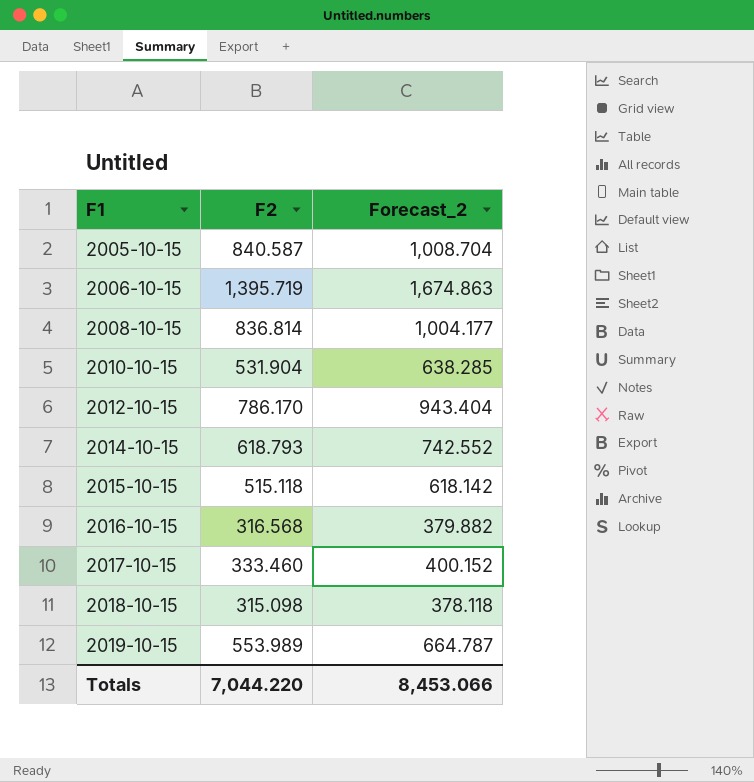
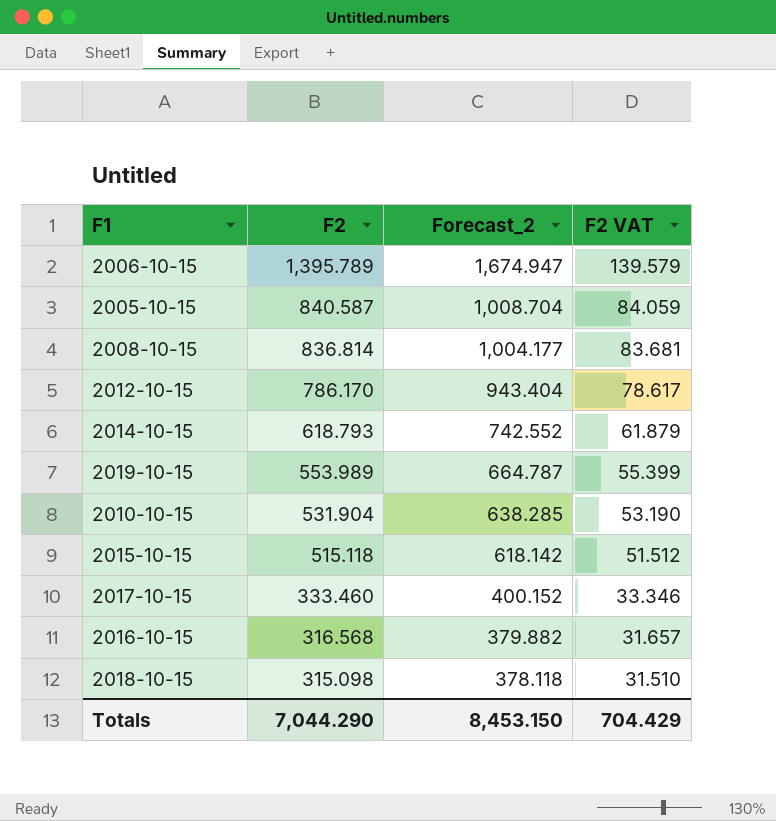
row order: F1 ascending -> F2 descending
column F2 VAT | formula: none -> [F2] * 0.1
2006-10-15 | F2: 1,395.719 -> 1,395.789
2006-10-15 | Forecast_2: 1,674.863 -> 1,674.947
Totals | F2: 7,044.220 -> 7,044.290
Totals | Forecast_2: 8,453.066 -> 8,453.150

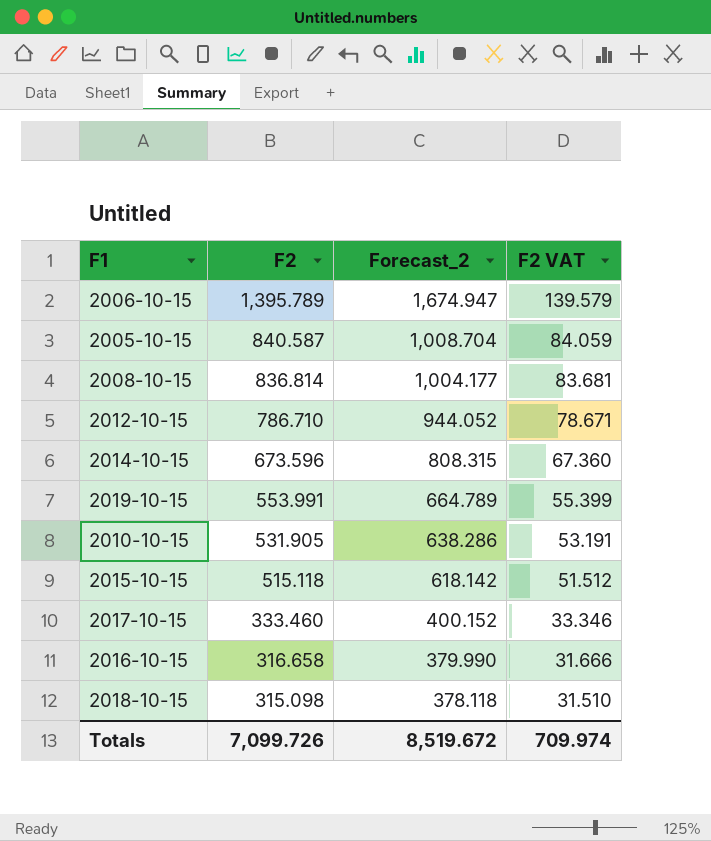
2012-10-15 | F2: 786.170 -> 786.710
2012-10-15 | Forecast_2: 943.404 -> 944.052
2012-10-15 | F2 VAT: 78.617 -> 78.671
2014-10-15 | F2: 618.793 -> 673.596
2014-10-15 | Forecast_2: 742.552 -> 808.315
2014-10-15 | F2 VAT: 61.879 -> 67.360
2019-10-15 | F2: 553.989 -> 553.991
2019-10-15 | Forecast_2: 664.787 -> 664.789
2010-10-15 | F2: 531.904 -> 531.905
2010-10-15 | Forecast_2: 638.285 -> 638.286
2010-10-15 | F2 VAT: 53.190 -> 53.191
2016-10-15 | F2: 316.568 -> 316.658
2016-10-15 | Forecast_2: 379.882 -> 379.990
2016-10-15 | F2 VAT: 31.657 -> 31.666
Totals | F2: 7,044.290 -> 7,099.726
Totals | Forecast_2: 8,453.150 -> 8,519.672
Totals | F2 VAT: 704.429 -> 709.974

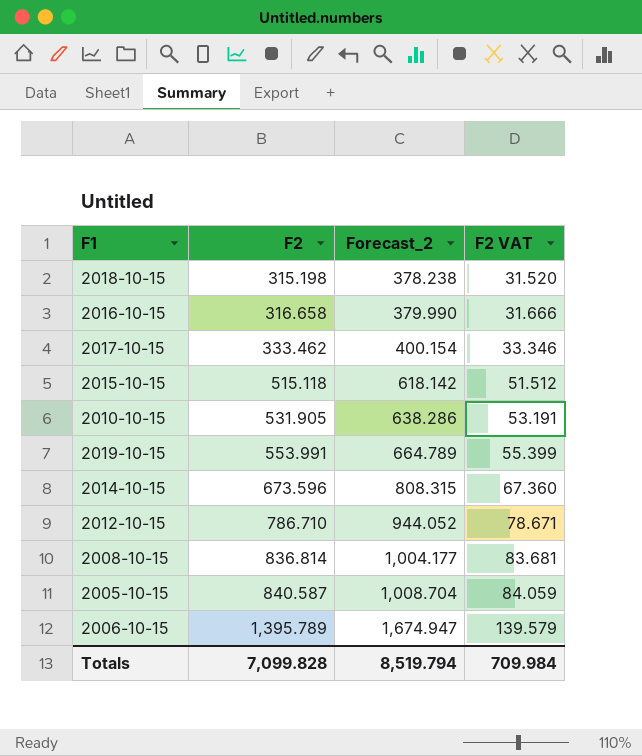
row order: F2 descending -> F2 ascending
2018-10-15 | F2: 315.098 -> 315.198
2018-10-15 | Forecast_2: 378.118 -> 378.238
2018-10-15 | F2 VAT: 31.510 -> 31.520
2017-10-15 | F2: 333.460 -> 333.462
2017-10-15 | Forecast_2: 400.152 -> 400.154
Totals | F2: 7,099.726 -> 7,099.828
Totals | Forecast_2: 8,519.672 -> 8,519.794
Totals | F2 VAT: 709.974 -> 709.984

